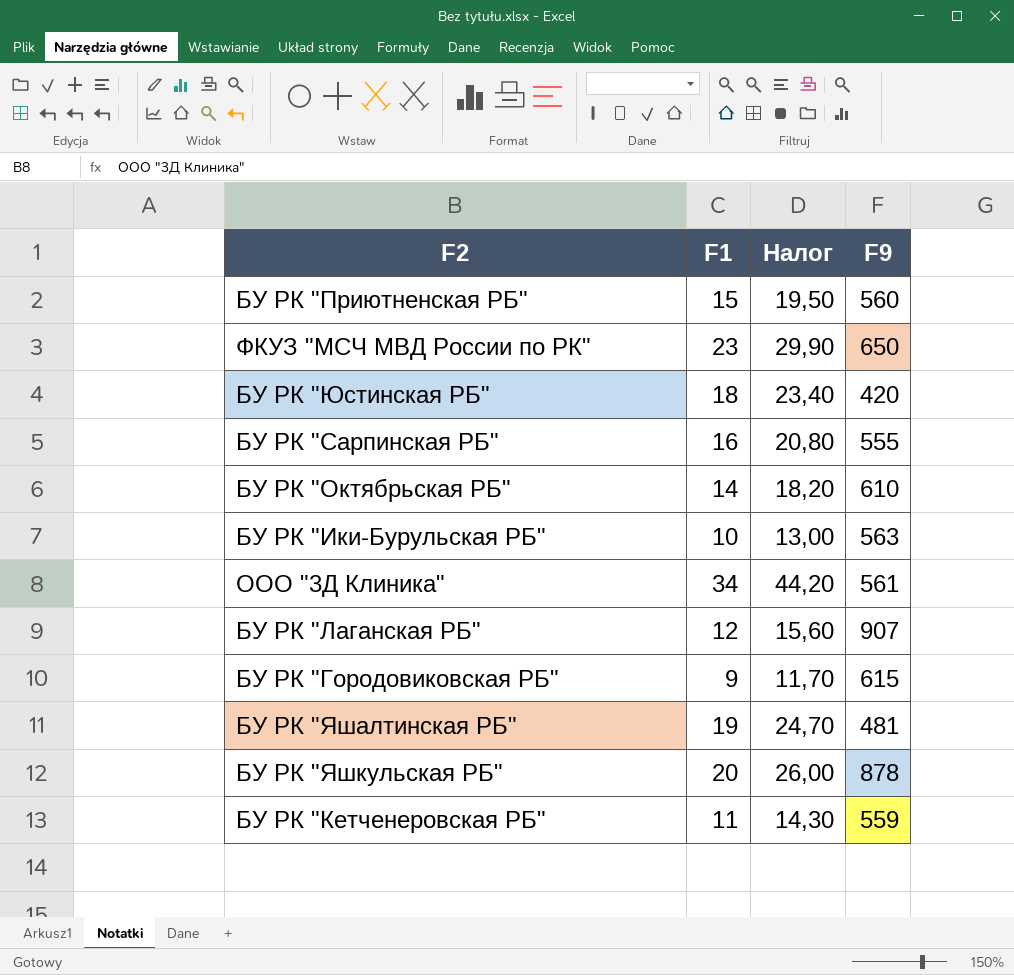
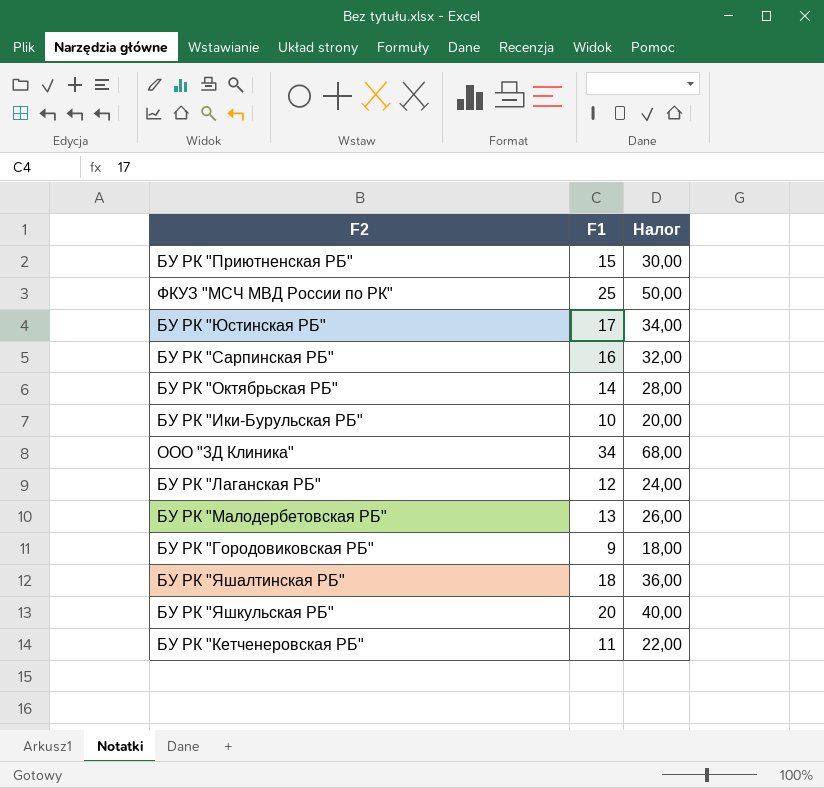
column F9 | position: 4 -> none
column Налог | formula: [F1] * 1,3 -> [F1] * 2
ФКУЗ "МСЧ МВД России по РК" | F1: 23 -> 25
БУ РК "Юстинская РБ" | F1: 18 -> 17
row БУ РК "Малодербетовская РБ": none -> 13 | 26,00
БУ РК "Яшалтинская РБ" | F1: 19 -> 18

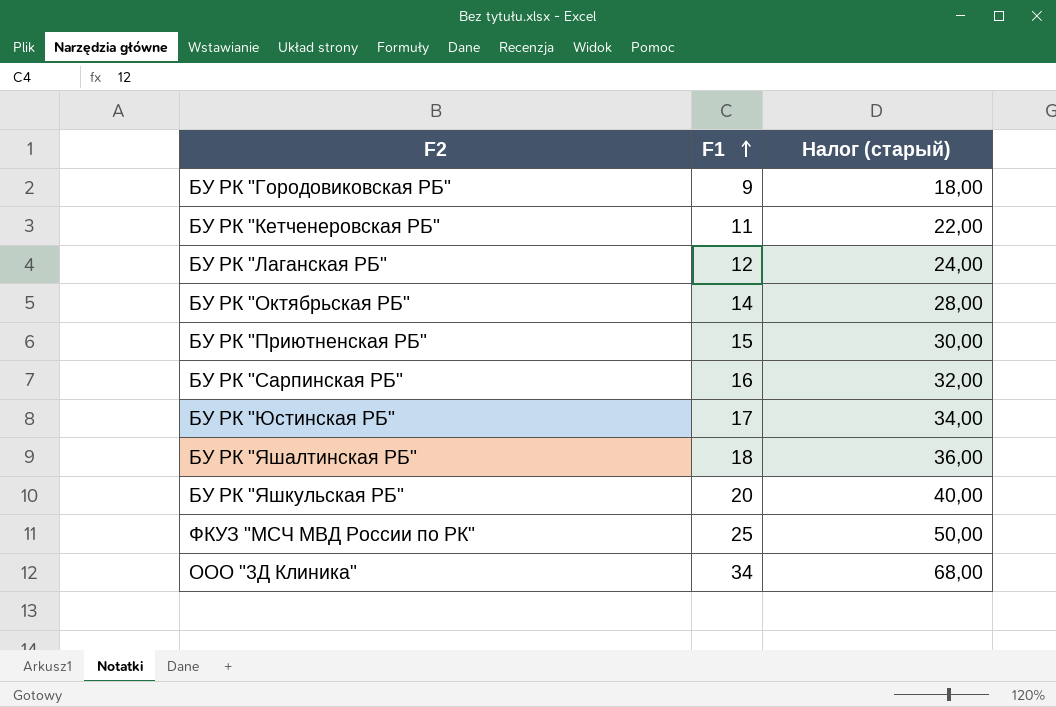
row order: none -> F1 ascending
column name: Налог -> Налог (старый)
row БУ РК "Ики-Бурульская РБ": 10 | 20,00 -> none
row БУ РК "Малодербетовская РБ": 13 | 26,00 -> none

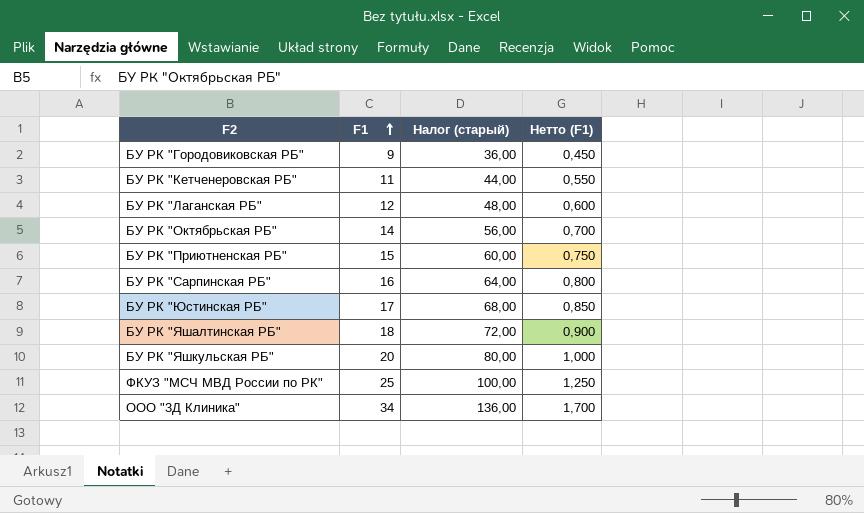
column Налог (старый) | formula: [F1] * 2 -> [F1] * 4
column Нетто (F1) | formula: none -> [F1] * 0,05

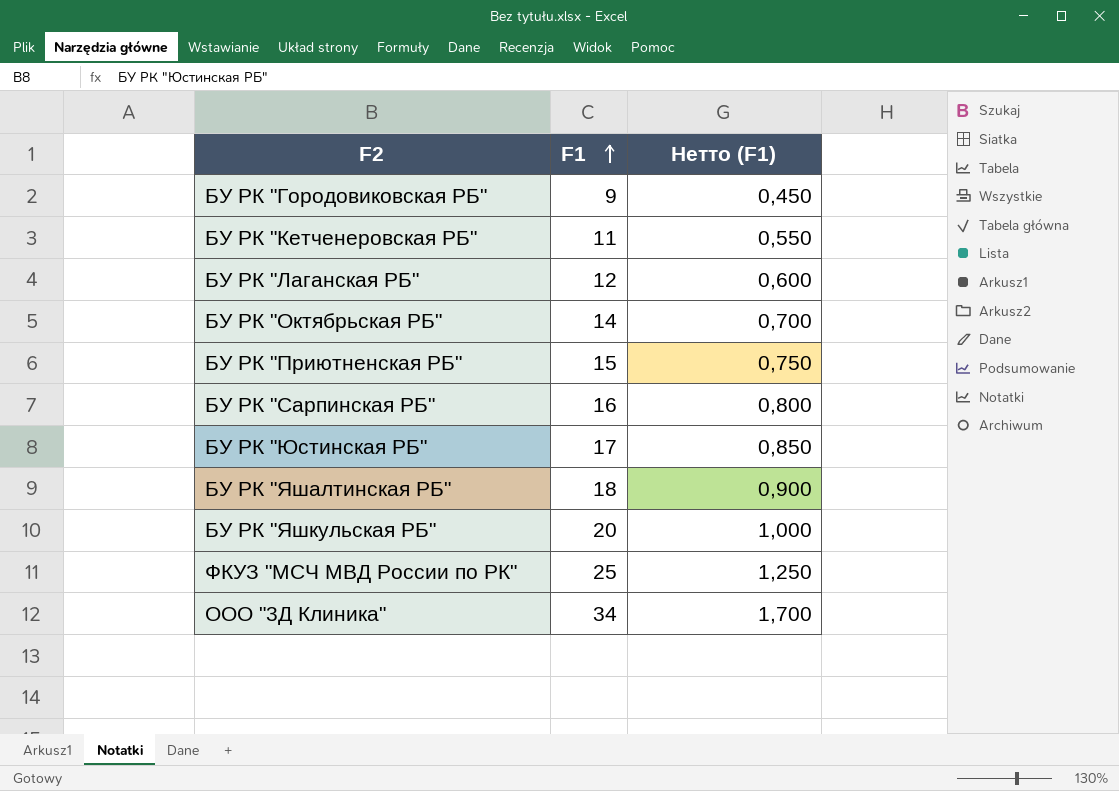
column Налог (старый) | formula: [F1] * 4 -> none

